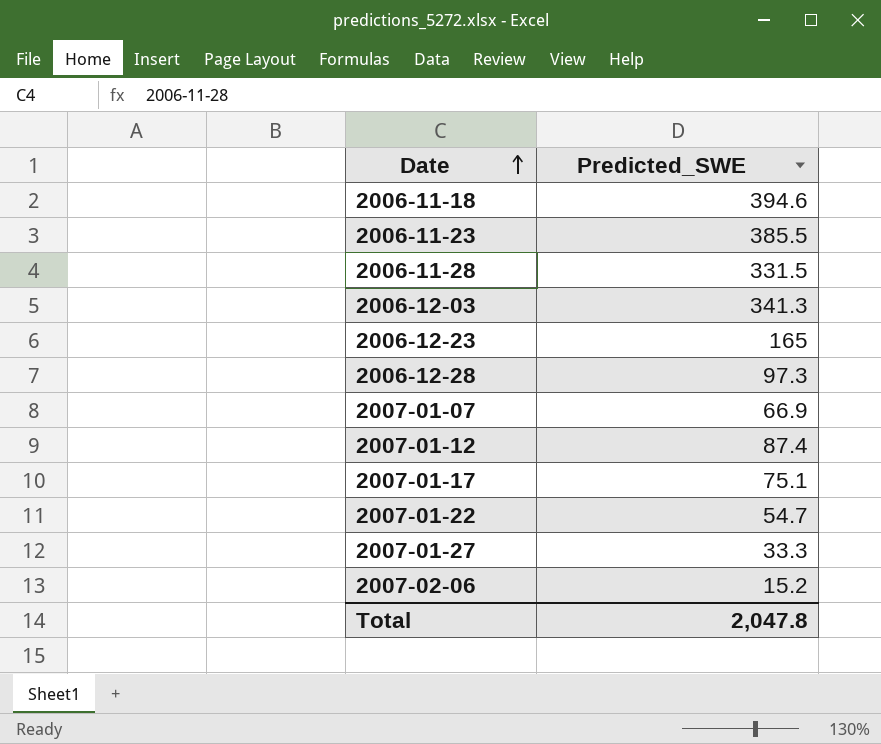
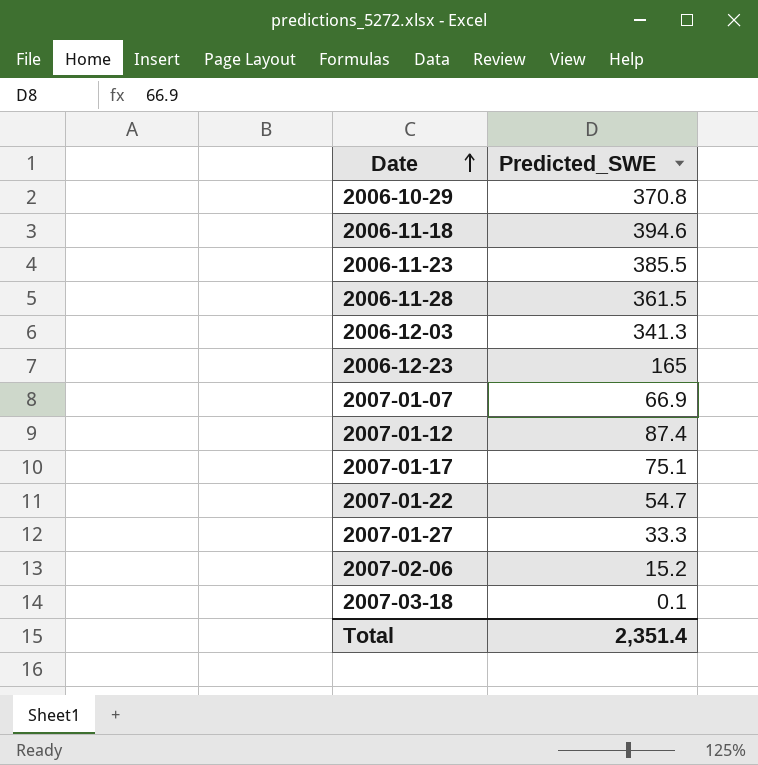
row 2006-12-28: 97.3 -> none
row 2006-10-29: none -> 370.8
2006-11-28 | Predicted_SWE: 331.5 -> 361.5
row 2007-03-18: none -> 0.1
Total | Predicted_SWE: 2,047.8 -> 2,351.4

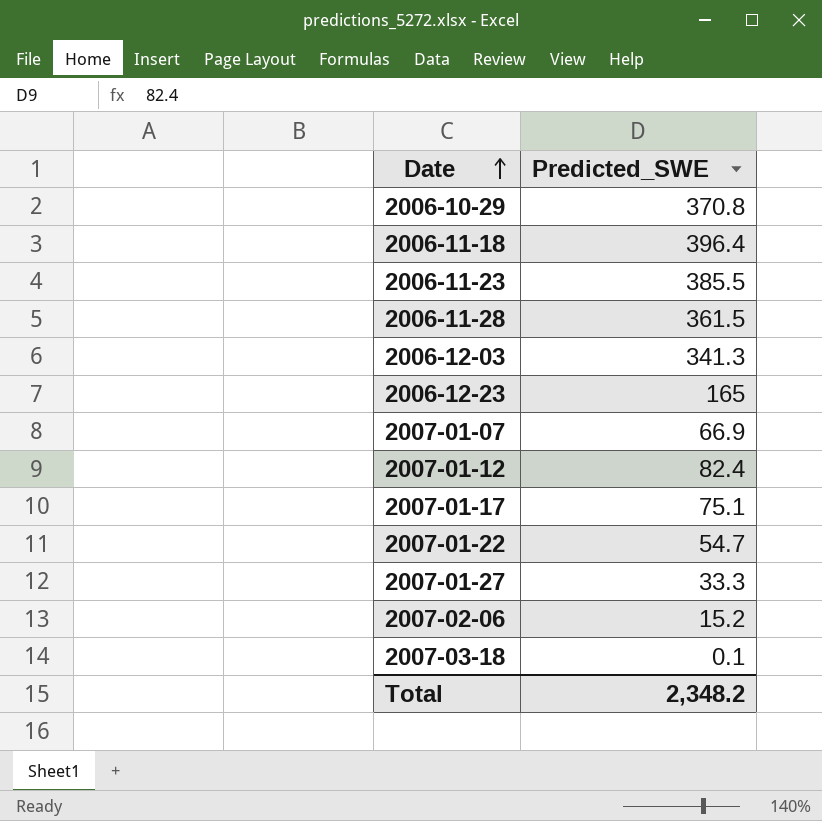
2006-11-18 | Predicted_SWE: 394.6 -> 396.4
2007-01-12 | Predicted_SWE: 87.4 -> 82.4
Total | Predicted_SWE: 2,351.4 -> 2,348.2

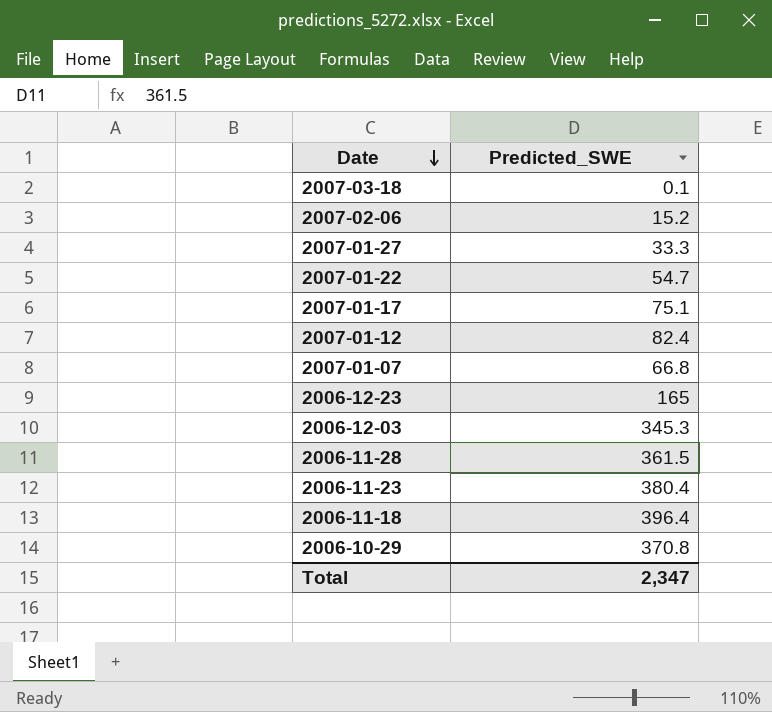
row order: Date ascending -> Date descending
2007-01-07 | Predicted_SWE: 66.9 -> 66.8
2006-12-03 | Predicted_SWE: 341.3 -> 345.3
2006-11-23 | Predicted_SWE: 385.5 -> 380.4
Total | Predicted_SWE: 2,348.2 -> 2,347

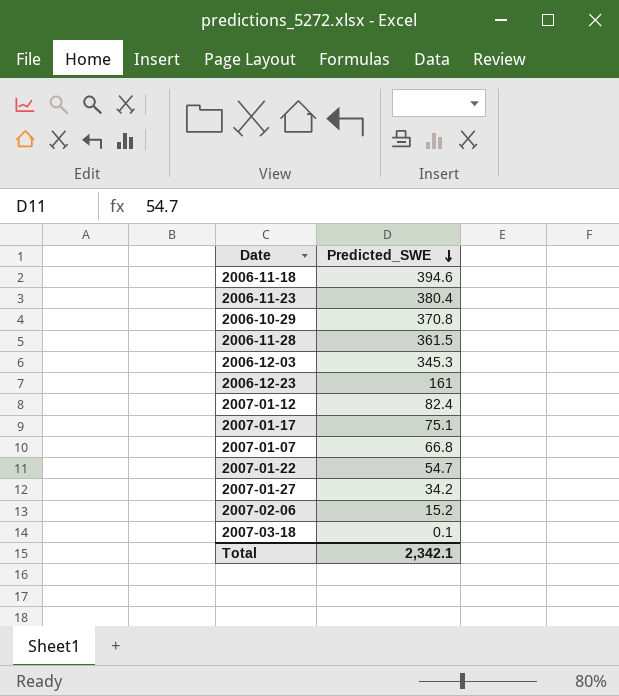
row order: Date descending -> Predicted_SWE descending
2006-11-18 | Predicted_SWE: 396.4 -> 394.6
2006-12-23 | Predicted_SWE: 165 -> 161
2007-01-27 | Predicted_SWE: 33.3 -> 34.2
Total | Predicted_SWE: 2,347 -> 2,342.1

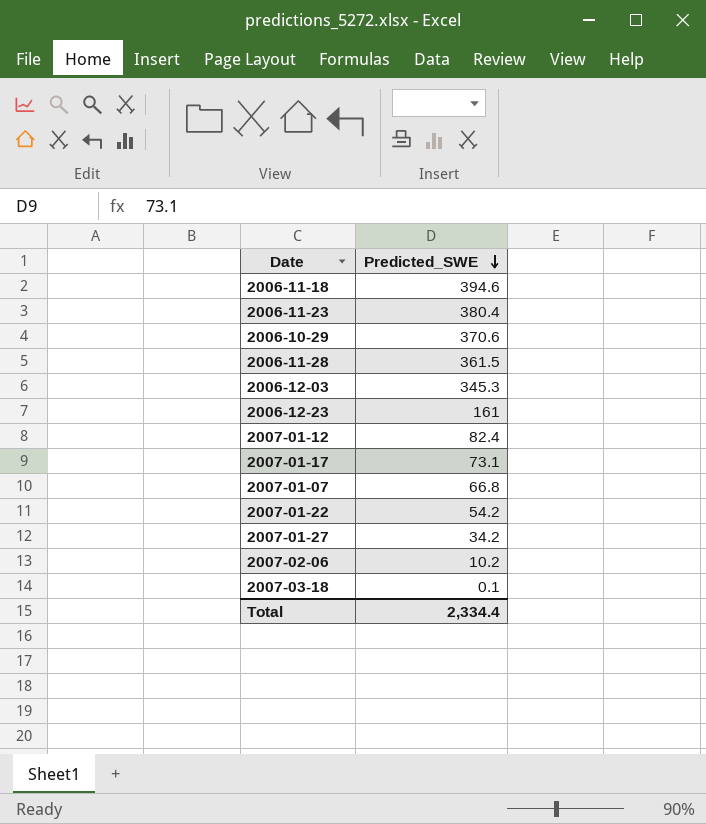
2006-10-29 | Predicted_SWE: 370.8 -> 370.6
2007-01-17 | Predicted_SWE: 75.1 -> 73.1
2007-01-22 | Predicted_SWE: 54.7 -> 54.2
2007-02-06 | Predicted_SWE: 15.2 -> 10.2
Total | Predicted_SWE: 2,342.1 -> 2,334.4

